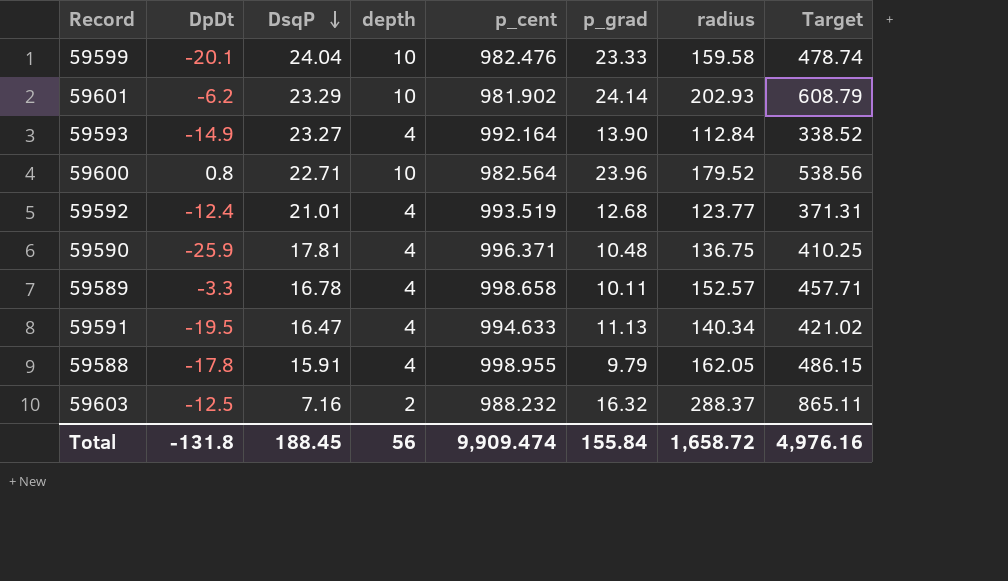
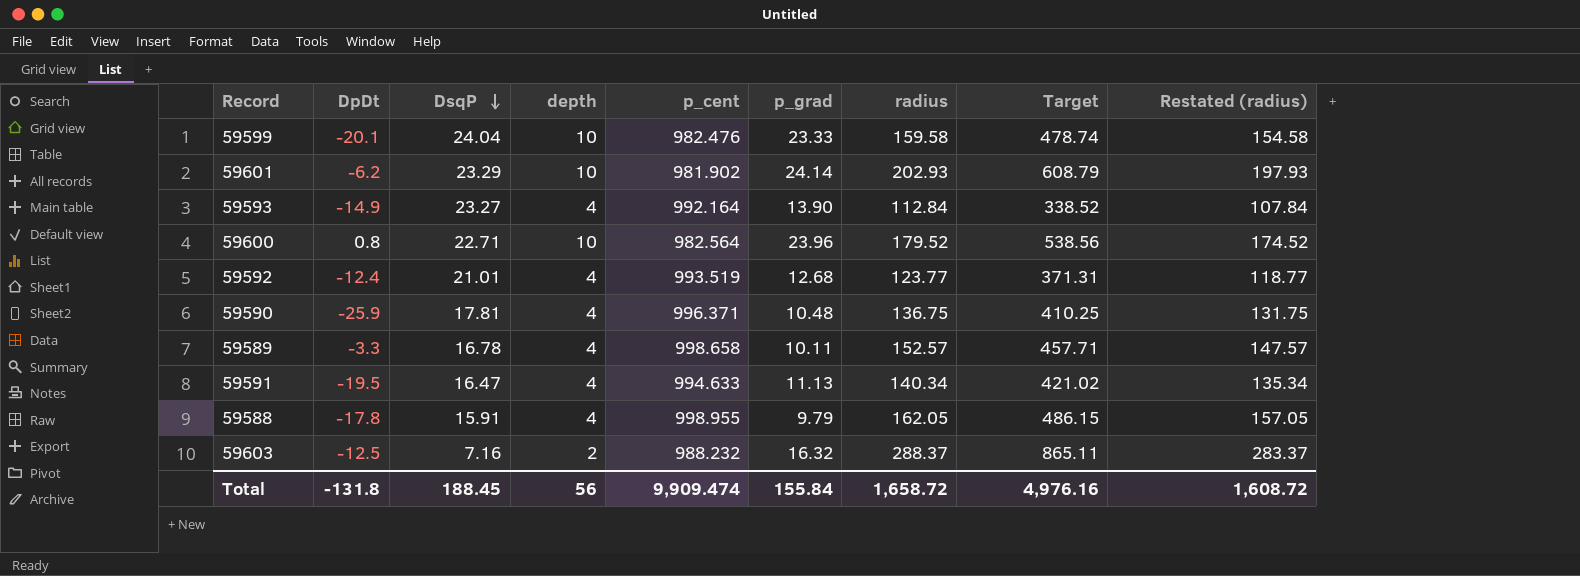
column Restated (radius) | formula: none -> [radius] - 5

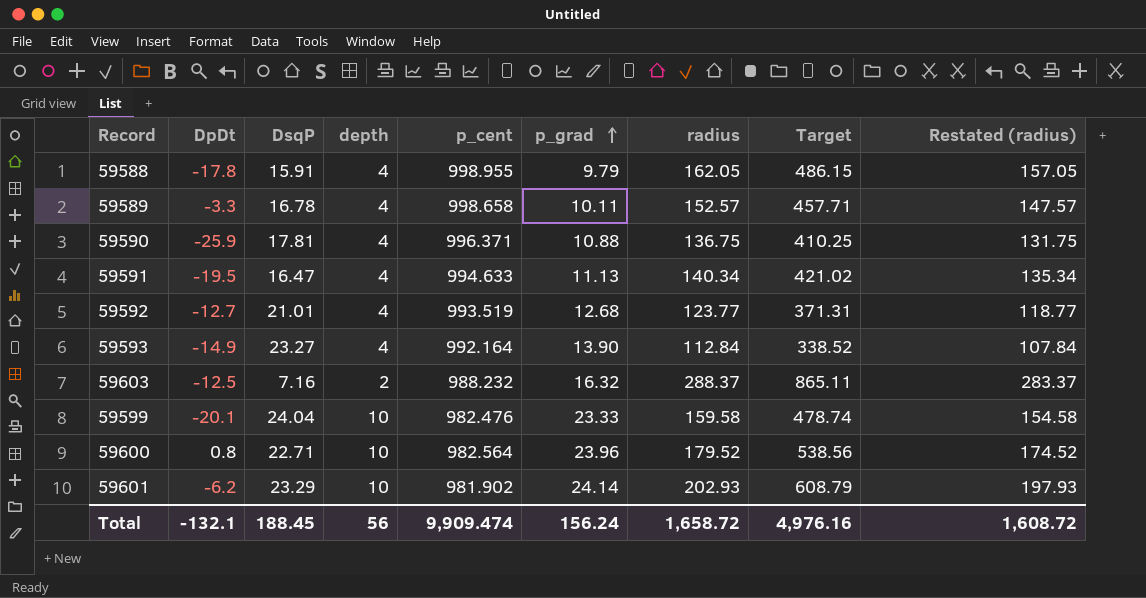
row order: DsqP descending -> p_grad ascending
59590 | p_grad: 10.48 -> 10.88
59592 | DpDt: -12.4 -> -12.7
Total | DpDt: -131.8 -> -132.1
Total | p_grad: 155.84 -> 156.24

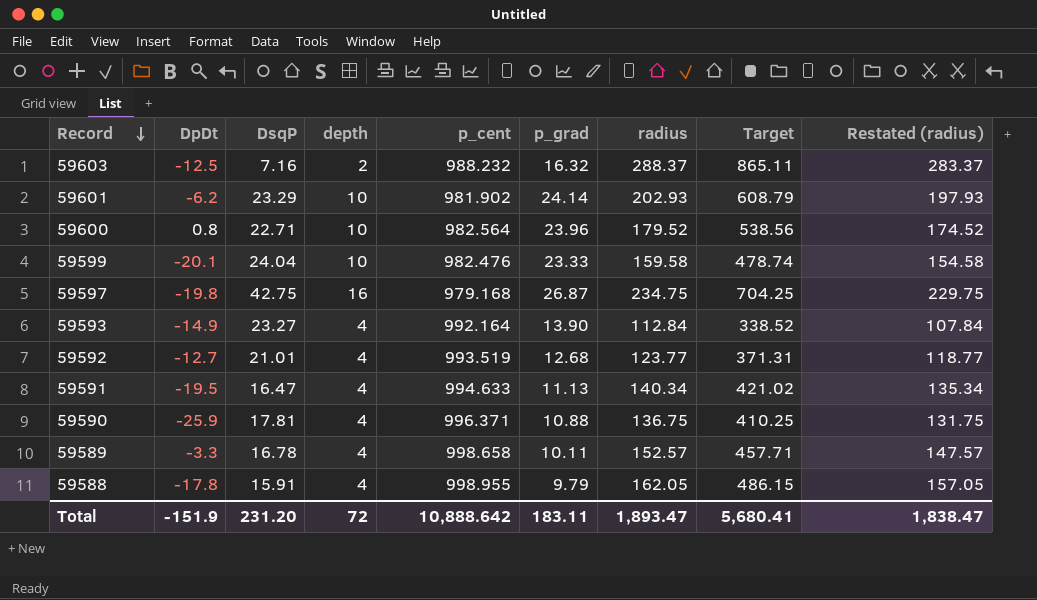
row order: p_grad ascending -> Record descending
row 59597: none -> -19.8 | 42.75 | 16 | 979.168 | 26.87 | 234.75 | 704.25 | 229.75
Total | DpDt: -132.1 -> -151.9
Total | DsqP: 188.45 -> 231.20
Total | depth: 56 -> 72
Total | p_cent: 9,909.474 -> 10,888.642
Total | p_grad: 156.24 -> 183.11
Total | radius: 1,658.72 -> 1,893.47
Total | Target: 4,976.16 -> 5,680.41
Total | Restated (radius): 1,608.72 -> 1,838.47

